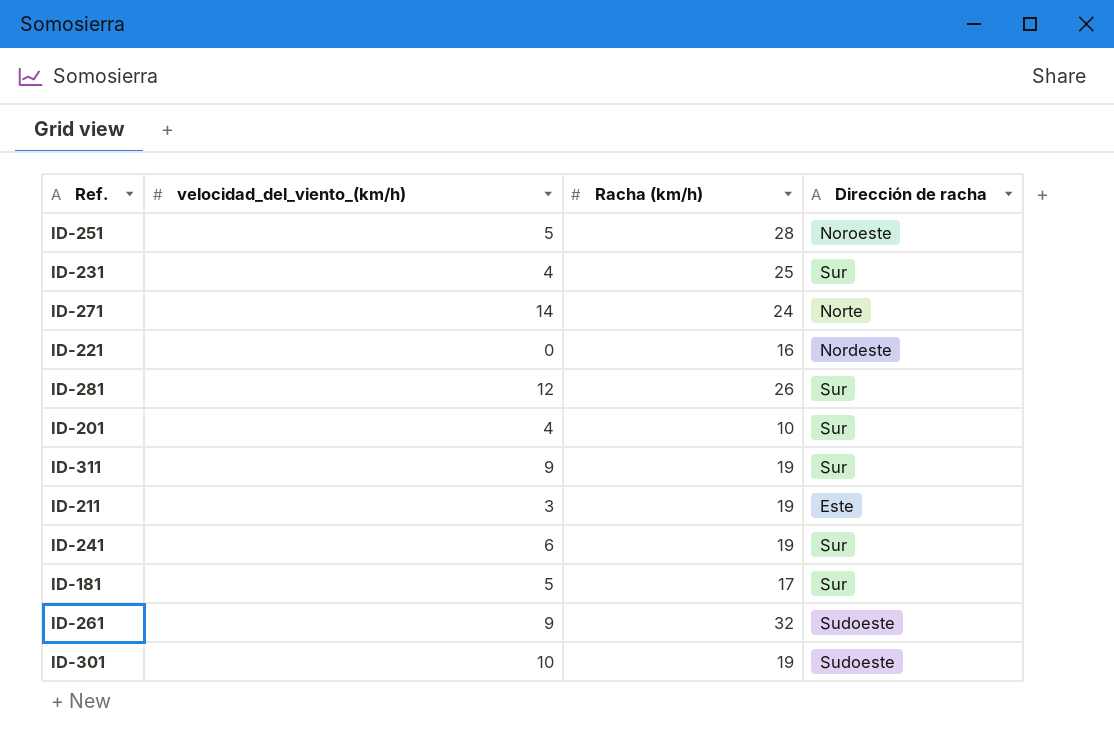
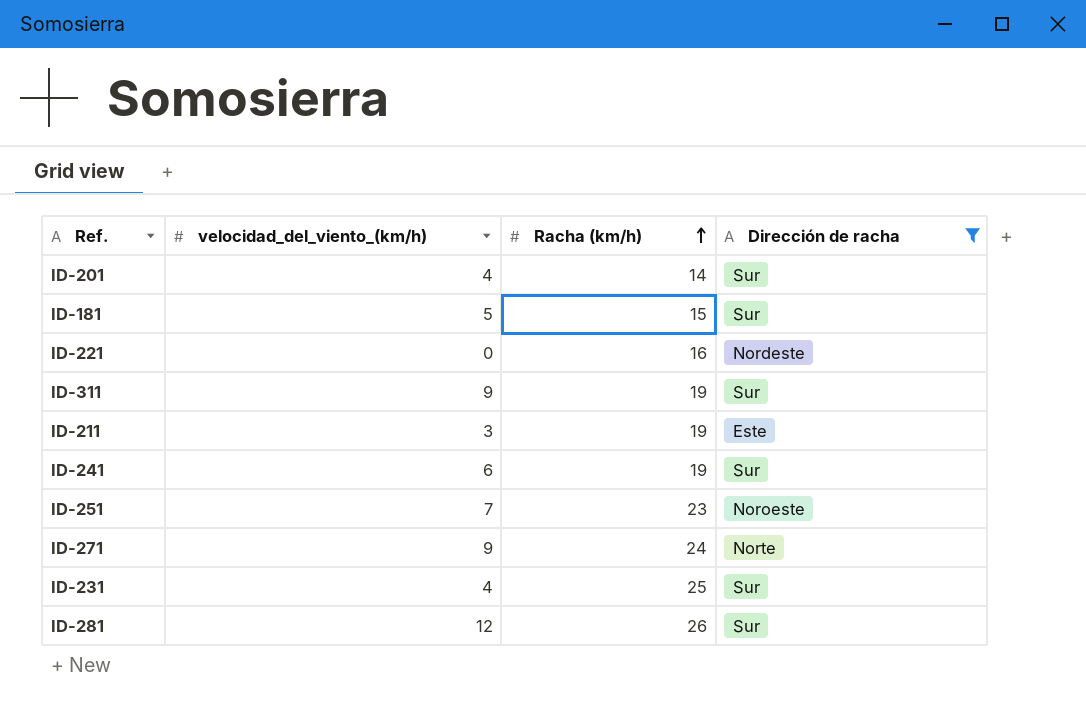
filter: none -> Dirección de racha != Sudoeste
row order: none -> Racha (km/h) ascending
ID-201 | Racha (km/h): 10 -> 14
ID-181 | Racha (km/h): 17 -> 15
ID-251 | velocidad_del_viento_(km/h): 5 -> 7
ID-251 | Racha (km/h): 28 -> 23
ID-271 | velocidad_del_viento_(km/h): 14 -> 9

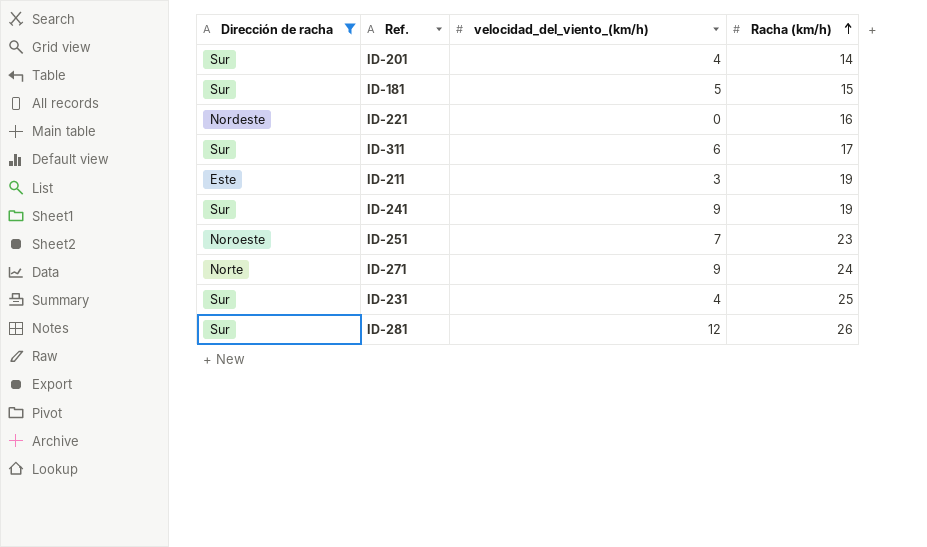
column Dirección de racha | position: 4 -> 1
ID-311 | velocidad_del_viento_(km/h): 9 -> 6
ID-311 | Racha (km/h): 19 -> 17
ID-241 | velocidad_del_viento_(km/h): 6 -> 9

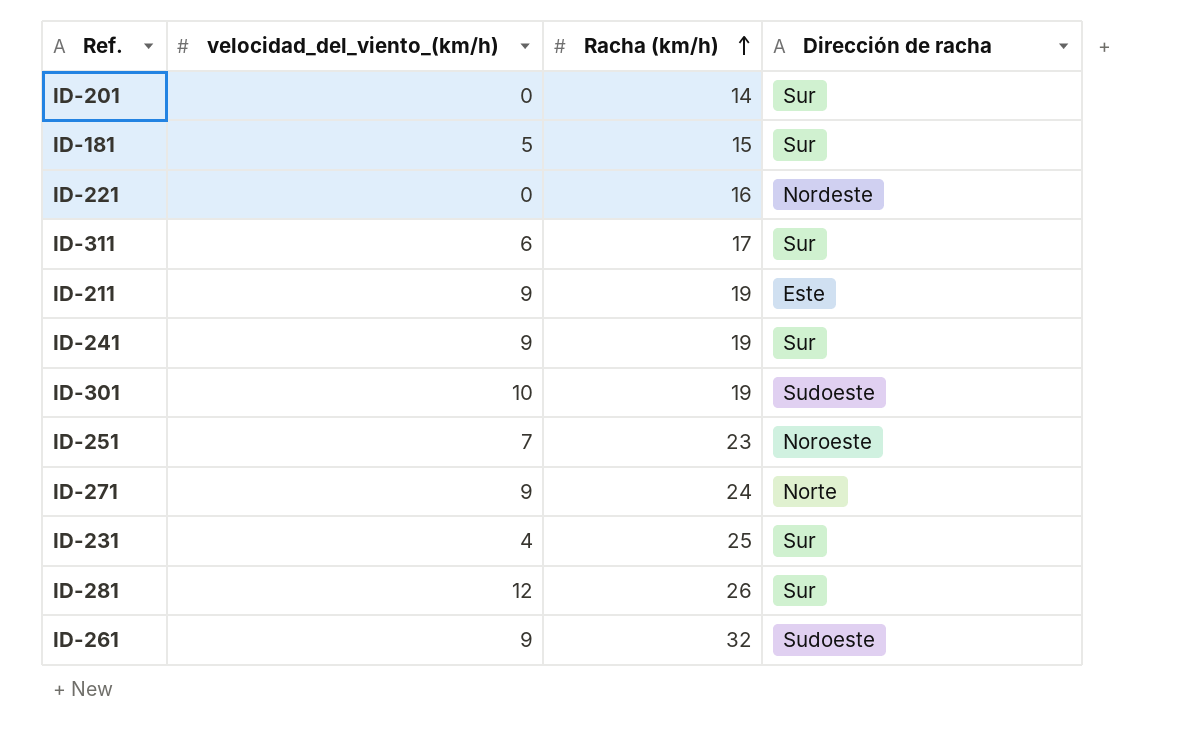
filter: Dirección de racha != Sudoeste -> none
column Dirección de racha | position: 1 -> 4
ID-201 | velocidad_del_viento_(km/h): 4 -> 0
ID-211 | velocidad_del_viento_(km/h): 3 -> 9

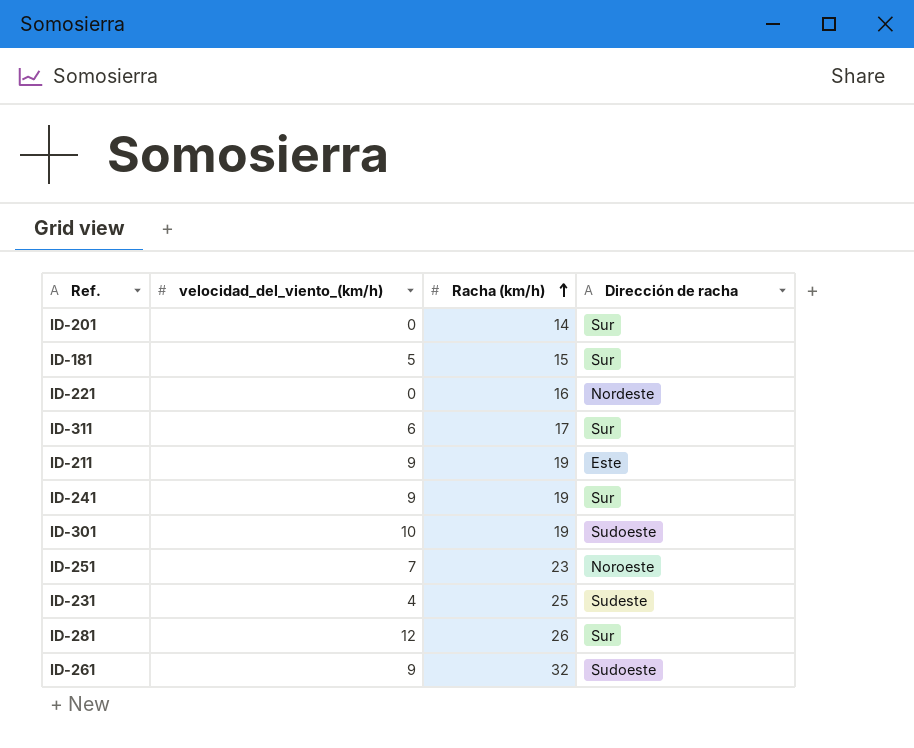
row ID-271: 9 | 24 | Norte -> none
ID-231 | Dirección de racha: Sur -> Sudeste

